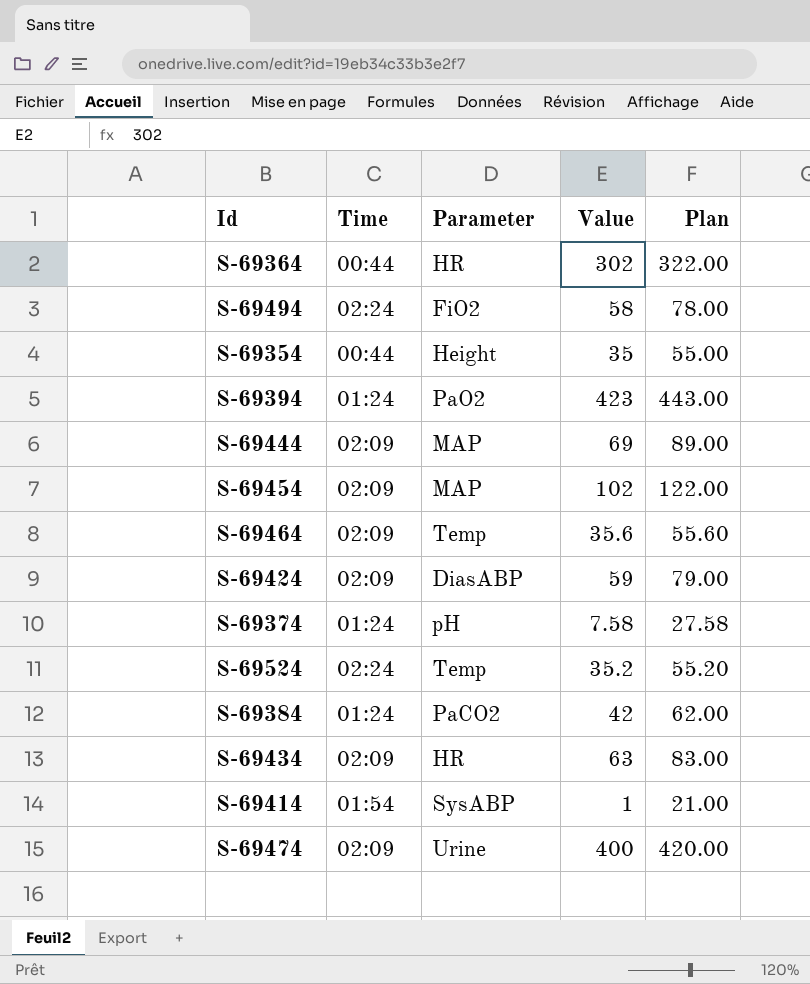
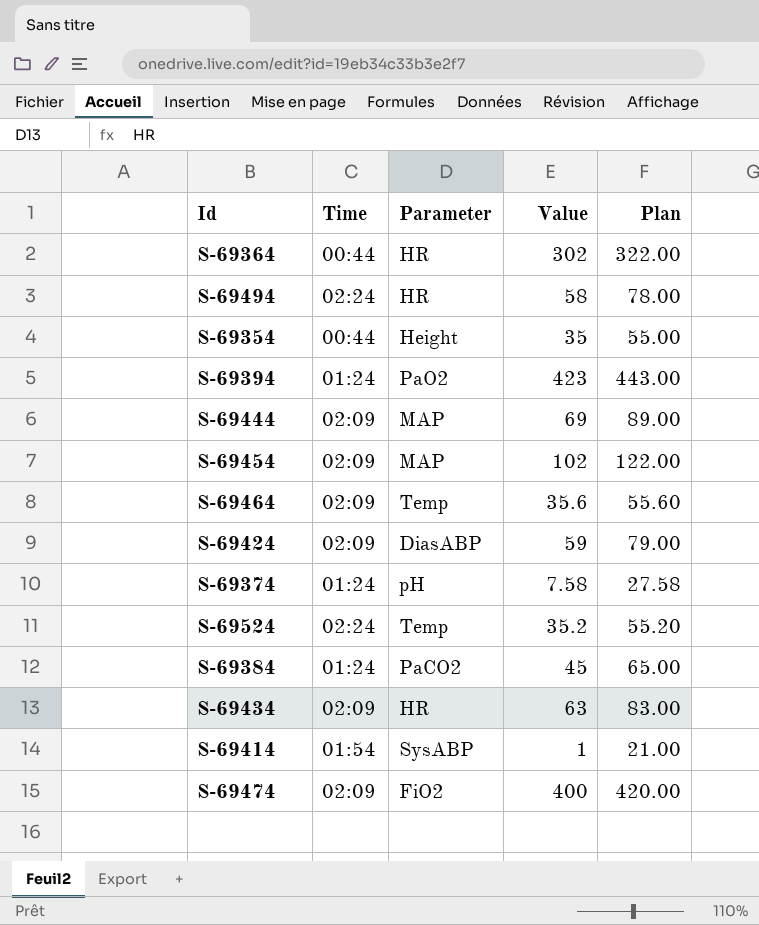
S-69494 | Parameter: FiO2 -> HR
S-69384 | Value: 42 -> 45
S-69384 | Plan: 62.00 -> 65.00
S-69474 | Parameter: Urine -> FiO2

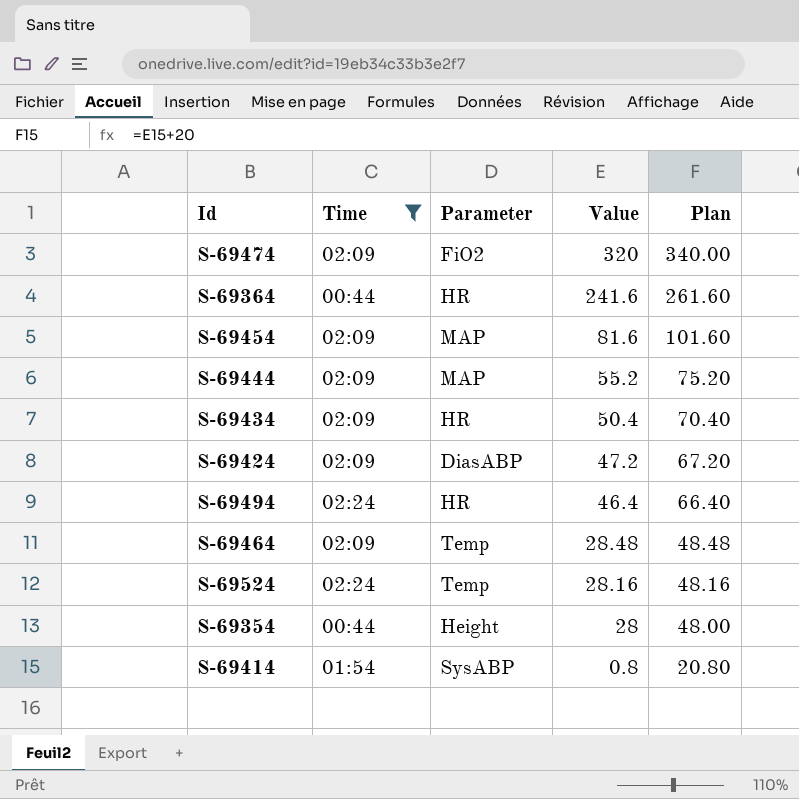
filter: none -> Time != 01:24
row order: none -> Value descending
S-69474 | Value: 400 -> 320
S-69474 | Plan: 420.00 -> 340.00
S-69364 | Value: 302 -> 241.6
S-69364 | Plan: 322.00 -> 261.60
S-69454 | Value: 102 -> 81.6
S-69454 | Plan: 122.00 -> 101.60
S-69444 | Value: 69 -> 55.2
S-69444 | Plan: 89.00 -> 75.20
S-69434 | Value: 63 -> 50.4
S-69434 | Plan: 83.00 -> 70.40
S-69424 | Value: 59 -> 47.2
S-69424 | Plan: 79.00 -> 67.20
S-69494 | Value: 58 -> 46.4
S-69494 | Plan: 78.00 -> 66.40
S-69464 | Value: 35.6 -> 28.48
S-69464 | Plan: 55.60 -> 48.48
S-69524 | Value: 35.2 -> 28.16
S-69524 | Plan: 55.20 -> 48.16
S-69354 | Value: 35 -> 28
S-69354 | Plan: 55.00 -> 48.00
S-69414 | Value: 1 -> 0.8
S-69414 | Plan: 21.00 -> 20.80

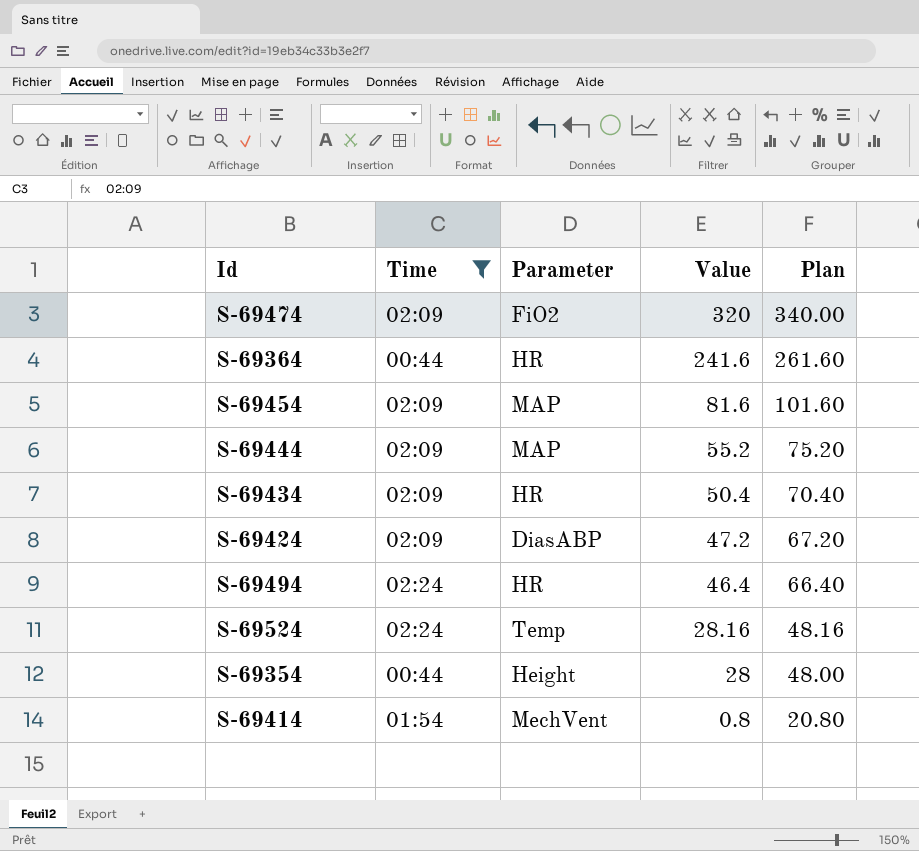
row S-69464: 02:09 | Temp | 28.48 | 48.48 -> none
S-69414 | Parameter: SysABP -> MechVent

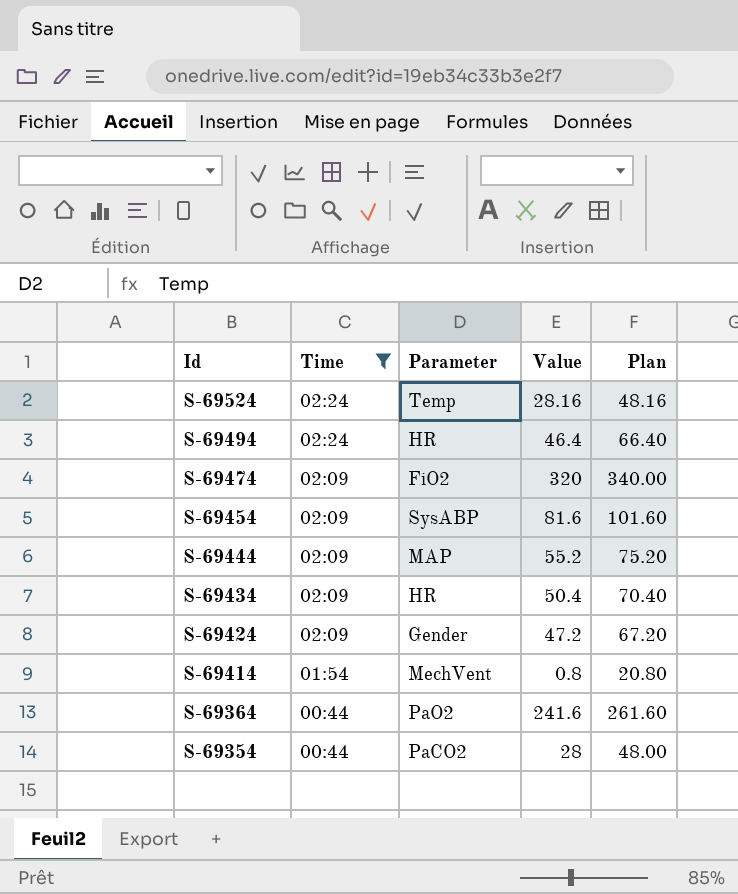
row order: Value descending -> Id descending
S-69454 | Parameter: MAP -> SysABP
S-69424 | Parameter: DiasABP -> Gender
S-69364 | Parameter: HR -> PaO2
S-69354 | Parameter: Height -> PaCO2

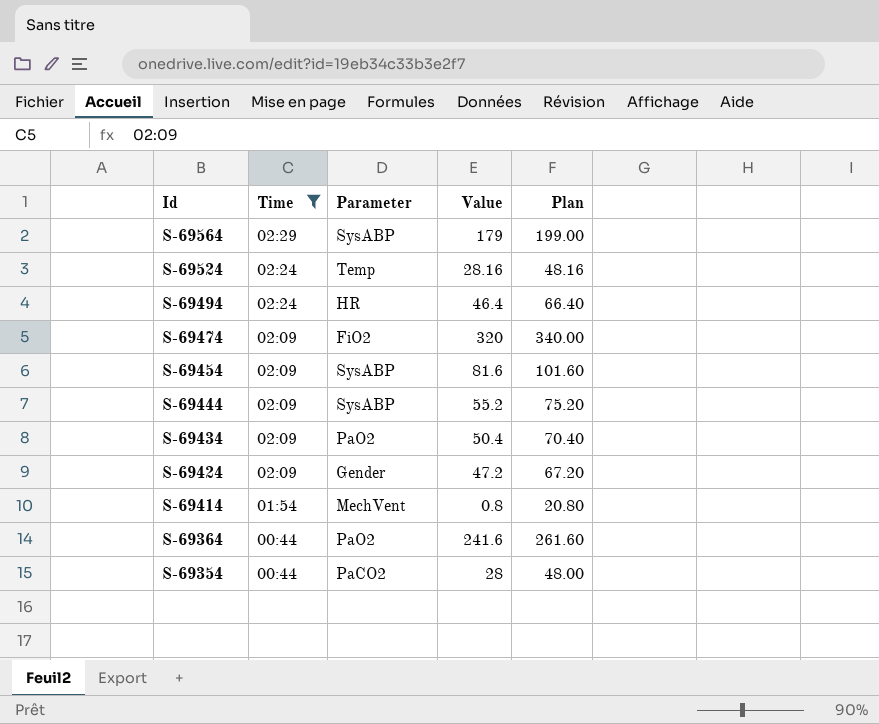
row S-69564: none -> 02:29 | SysABP | 179 | 199.00
S-69444 | Parameter: MAP -> SysABP
S-69434 | Parameter: HR -> PaO2

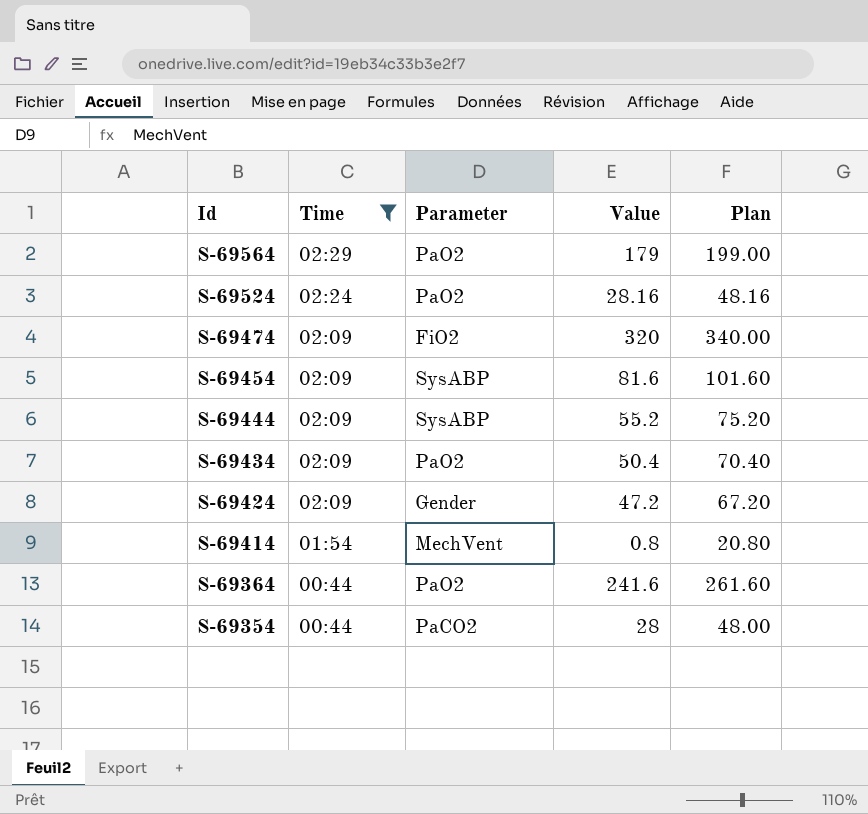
row S-69494: 02:24 | HR | 46.4 | 66.40 -> none
S-69564 | Parameter: SysABP -> PaO2
S-69524 | Parameter: Temp -> PaO2

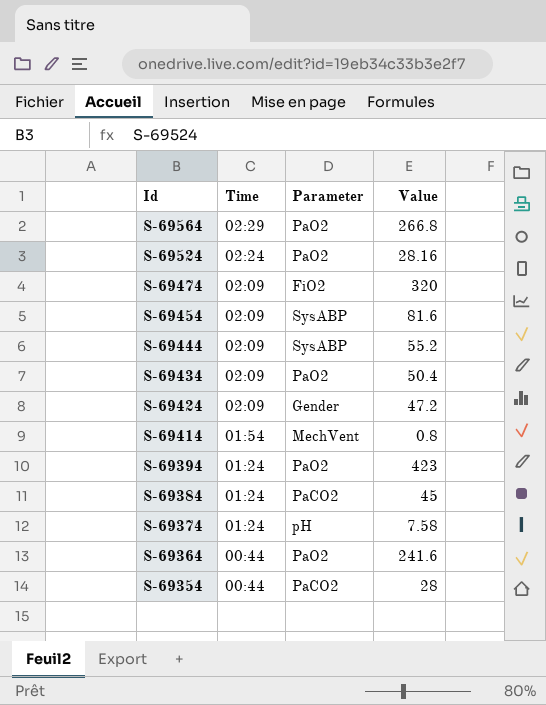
filter: Time != 01:24 -> none
column Plan | formula: [Value] + 20 -> none
S-69564 | Value: 179 -> 266.8

